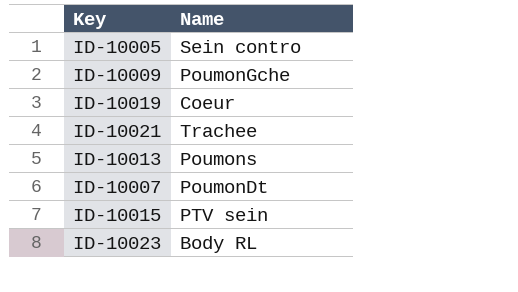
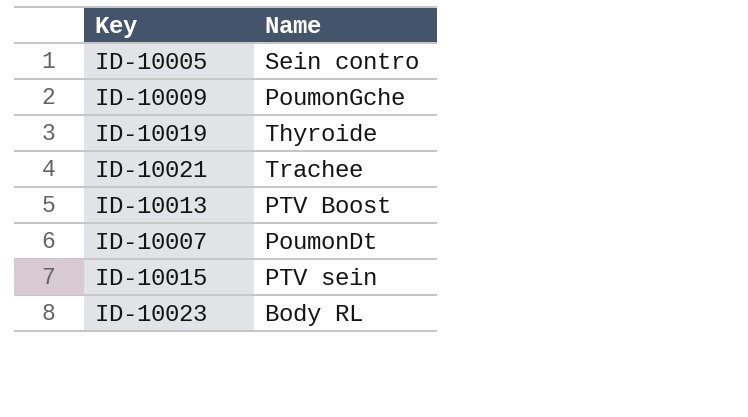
ID-10019 | Name: Coeur -> Thyroide
ID-10013 | Name: Poumons -> PTV Boost

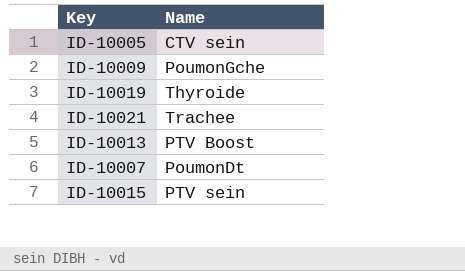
row ID-10023: Body RL -> none
ID-10005 | Name: Sein contro -> CTV sein

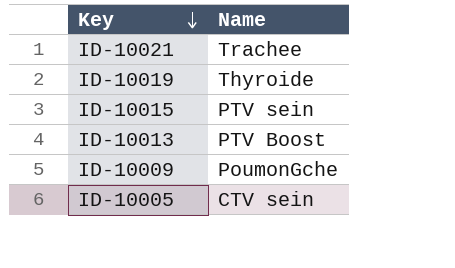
row order: none -> Key descending
row ID-10007: PoumonDt -> none

